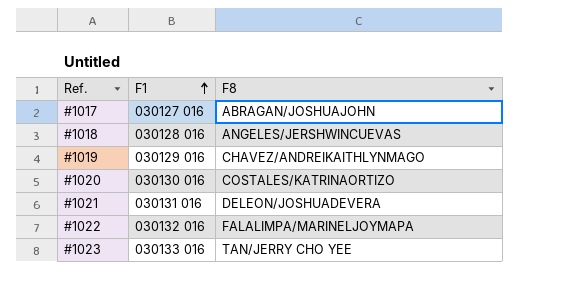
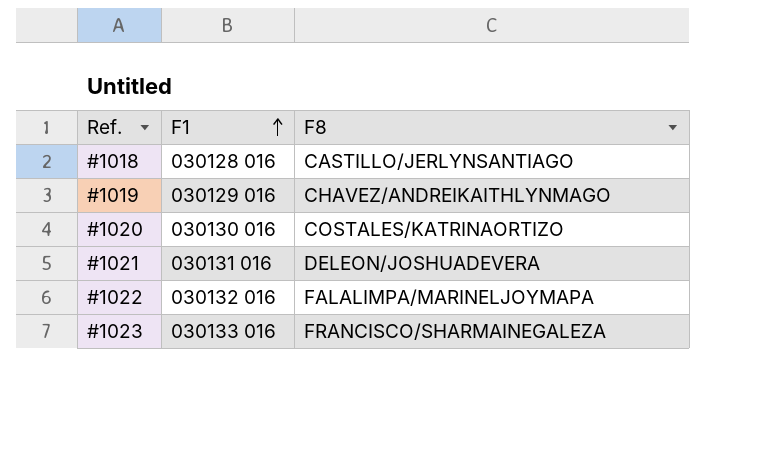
row #1017: 030127 016 | ABRAGAN/JOSHUAJOHN -> none
#1018 | F8: ANGELES/JERSHWINCUEVAS -> CASTILLO/JERLYNSANTIAGO
#1023 | F8: TAN/JERRY CHO YEE -> FRANCISCO/SHARMAINEGALEZA

